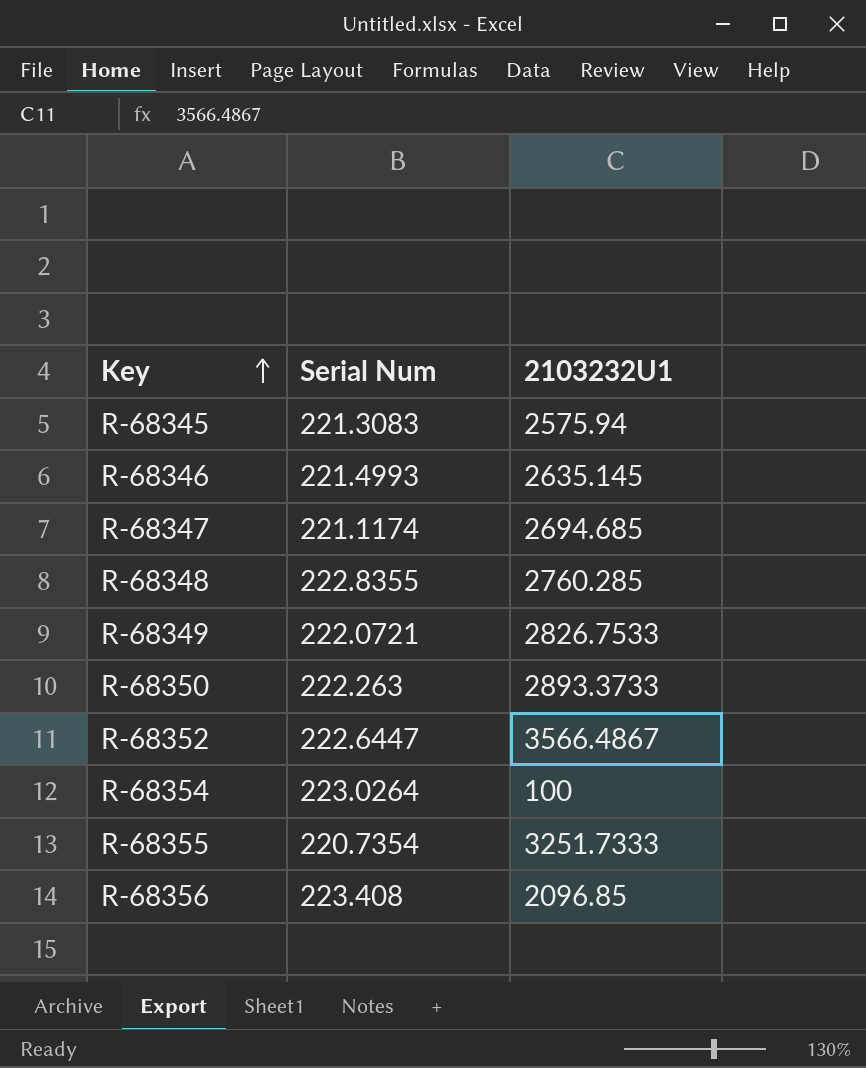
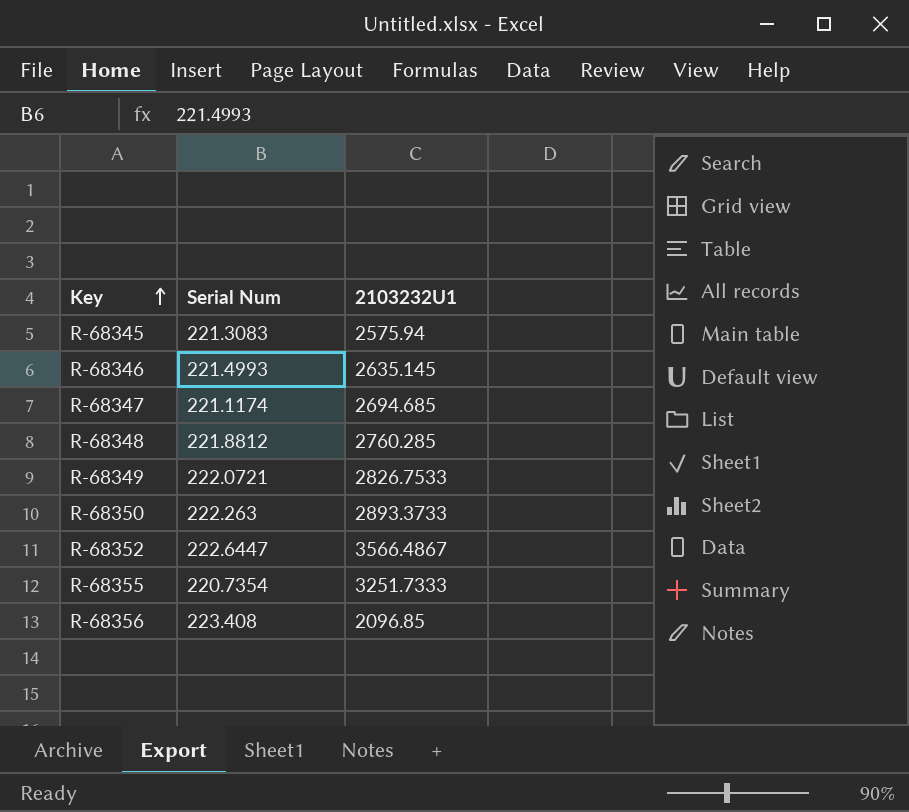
row R-68354: 223.0264 | 100 -> none
R-68348 | Serial Num: 222.8355 -> 221.8812

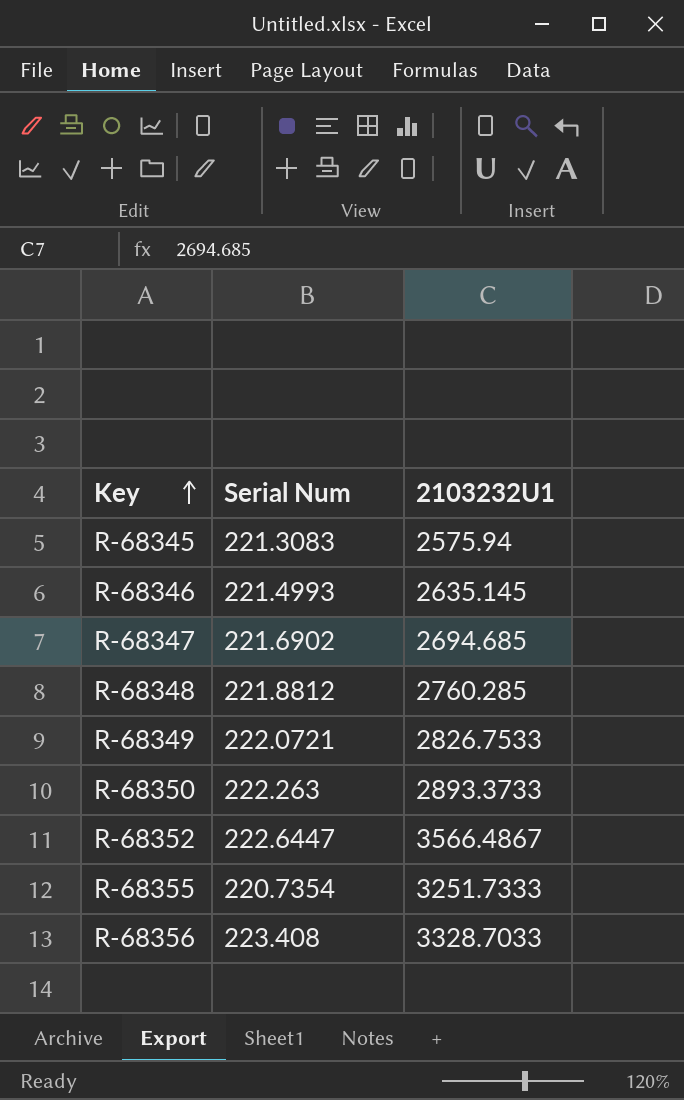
R-68347 | Serial Num: 221.1174 -> 221.6902
R-68356 | 2103232U1: 2096.85 -> 3328.7033

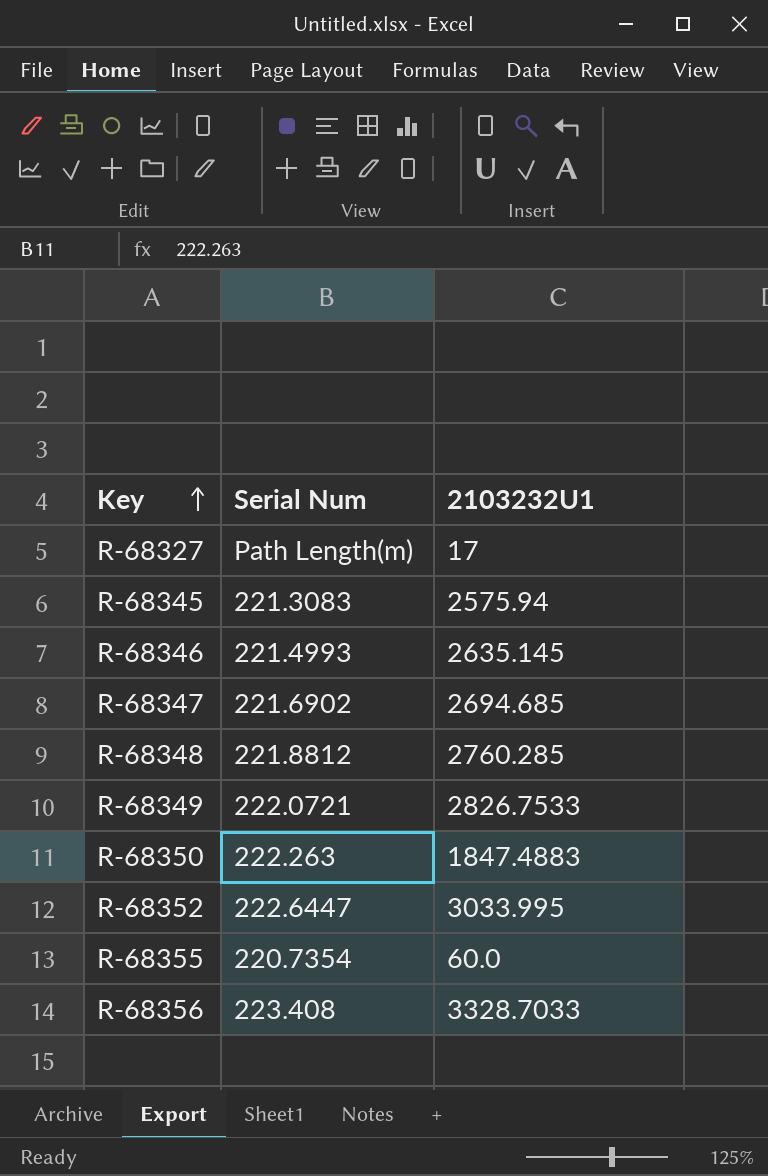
row R-68327: none -> Path Length(m) | 17
R-68350 | 2103232U1: 2893.3733 -> 1847.4883
R-68352 | 2103232U1: 3566.4867 -> 3033.995
R-68355 | 2103232U1: 3251.7333 -> 60.0

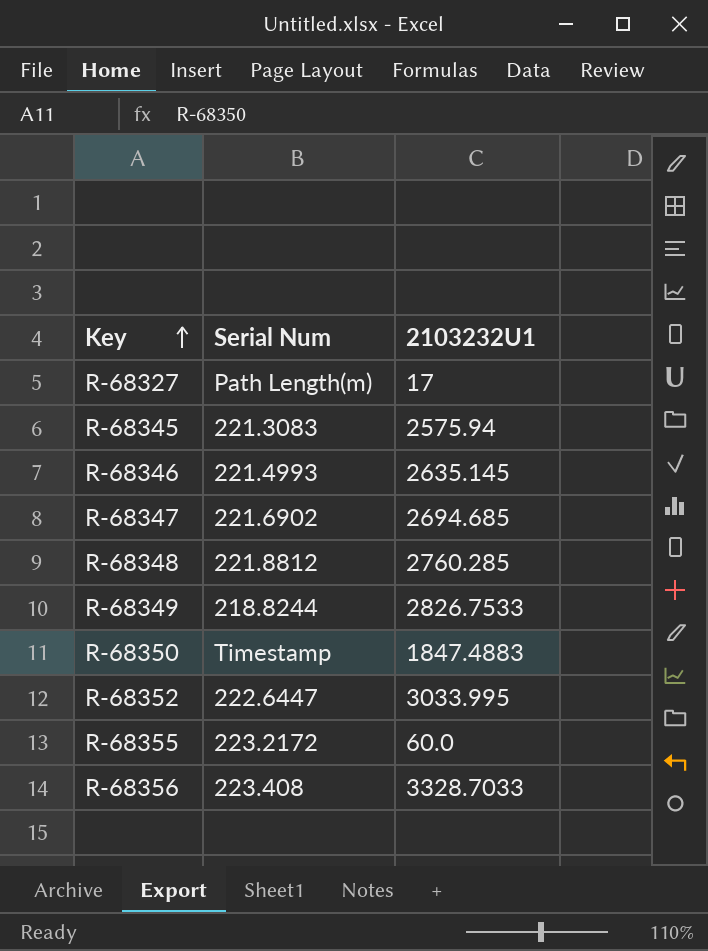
R-68349 | Serial Num: 222.0721 -> 218.8244
R-68350 | Serial Num: 222.263 -> Timestamp
R-68355 | Serial Num: 220.7354 -> 223.2172

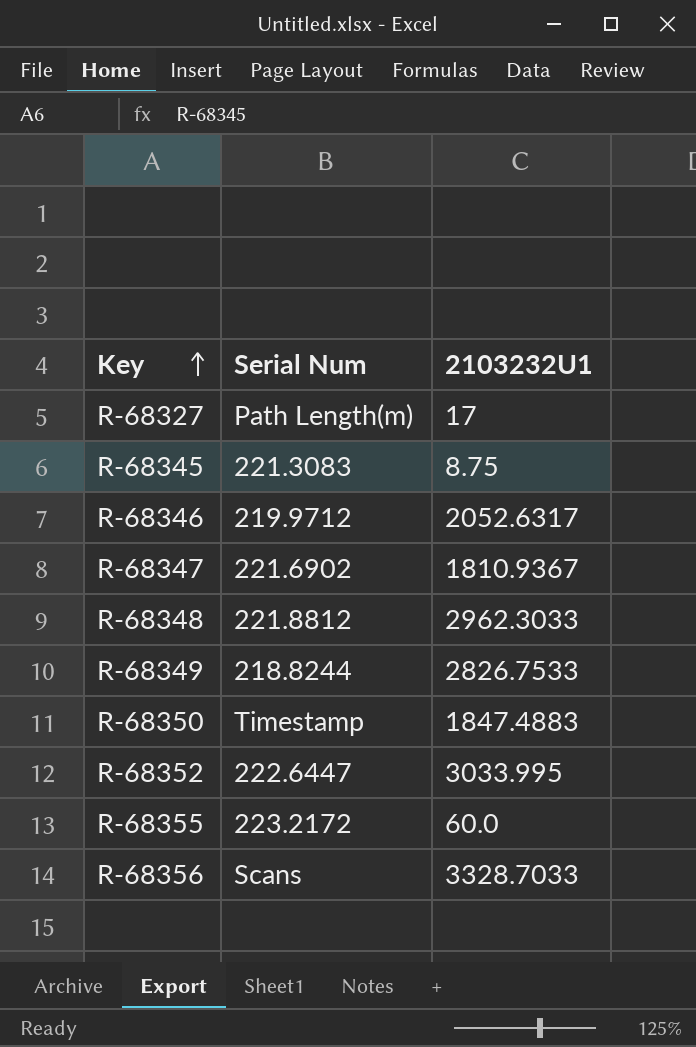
R-68345 | 2103232U1: 2575.94 -> 8.75
R-68346 | Serial Num: 221.4993 -> 219.9712
R-68346 | 2103232U1: 2635.145 -> 2052.6317
R-68347 | 2103232U1: 2694.685 -> 1810.9367
R-68348 | 2103232U1: 2760.285 -> 2962.3033
R-68356 | Serial Num: 223.408 -> Scans

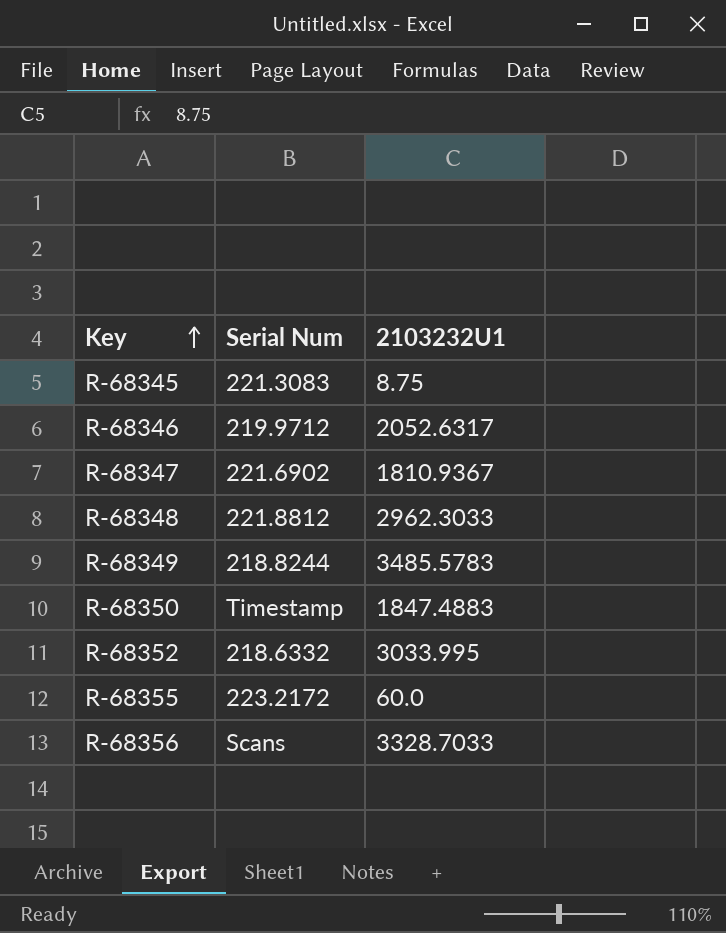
row R-68327: Path Length(m) | 17 -> none
R-68349 | 2103232U1: 2826.7533 -> 3485.5783
R-68352 | Serial Num: 222.6447 -> 218.6332

